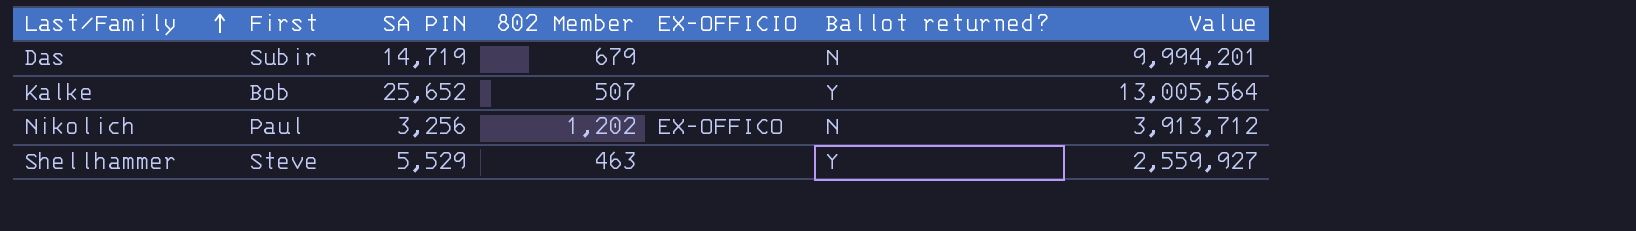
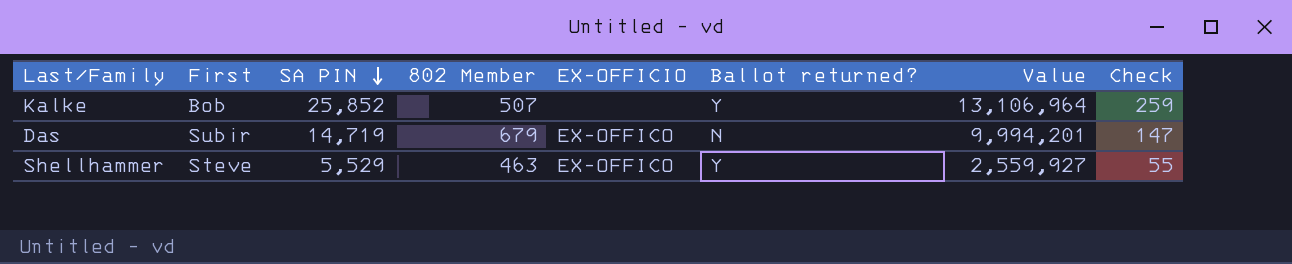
row order: Last/Family ascending -> SA PIN descending
column Check | formula: none -> [SA PIN] * 0.01
row Nikolich: Paul | 3,256 | 1,202 | EX-OFFICO | N | 3,913,712 -> none
Kalke | SA PIN: 25,652 -> 25,852
Kalke | Value: 13,005,564 -> 13,106,964
Das | EX-OFFICIO: none -> EX-OFFICO
Shellhammer | EX-OFFICIO: none -> EX-OFFICO

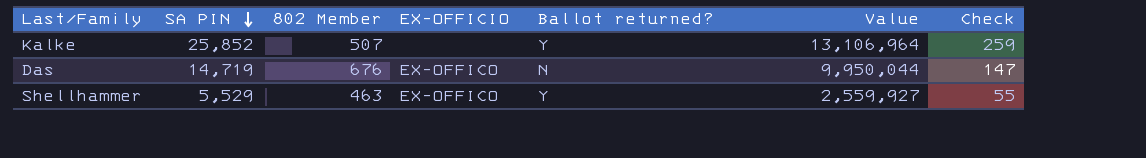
column First | position: 2 -> none
Das | 802 Member: 679 -> 676
Das | Value: 9,994,201 -> 9,950,044

